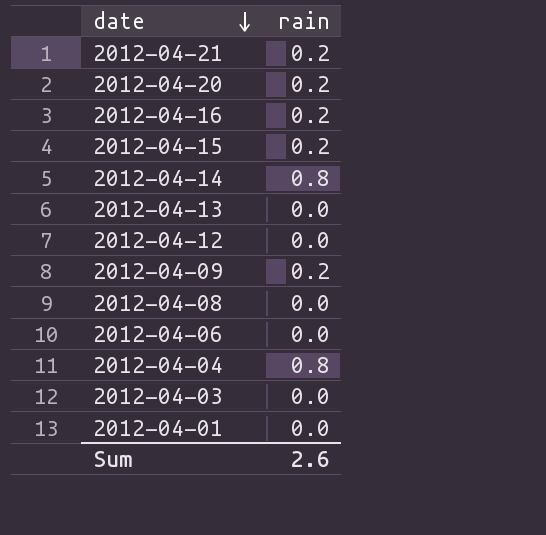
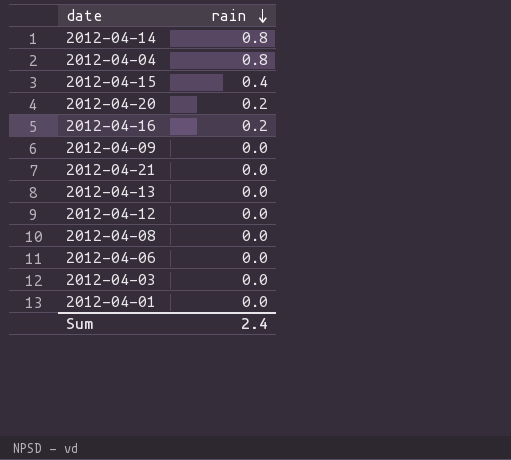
row order: date descending -> rain descending
2012-04-15 | rain: 0.2 -> 0.4
2012-04-09 | rain: 0.2 -> 0.0
2012-04-21 | rain: 0.2 -> 0.0
Sum | rain: 2.6 -> 2.4

